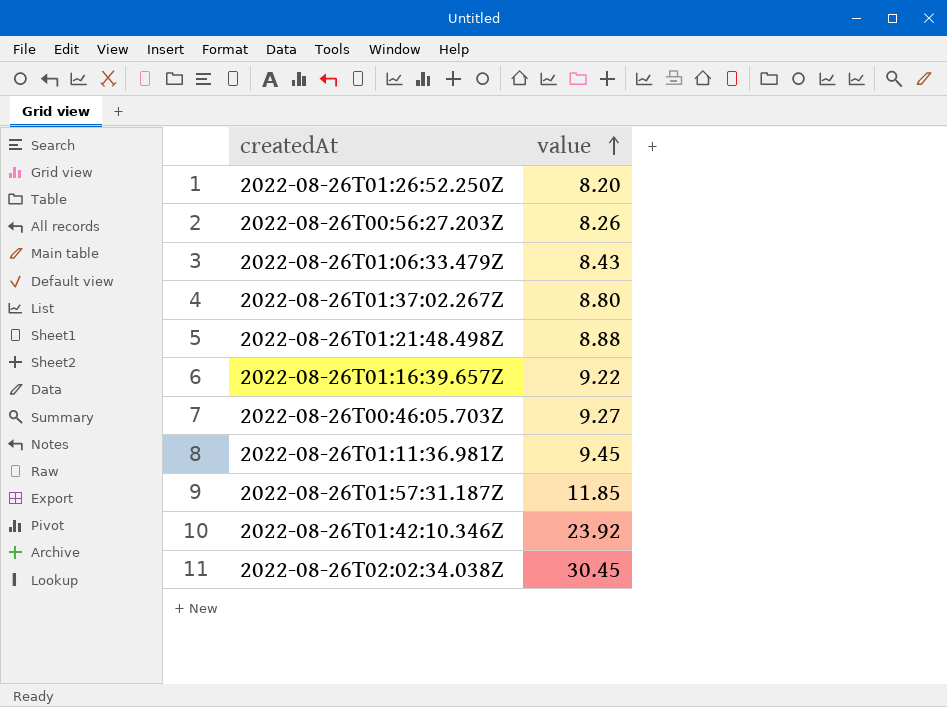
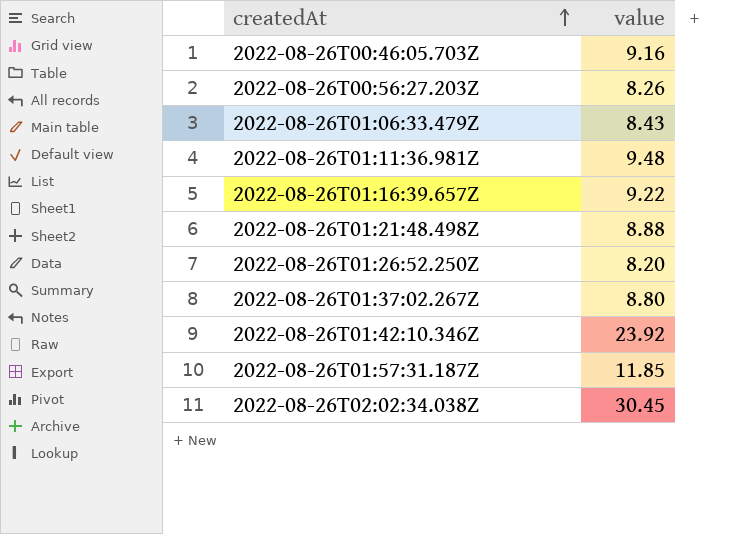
row order: value ascending -> createdAt ascending
2022-08-26T00:46:05.703Z | value: 9.27 -> 9.16
2022-08-26T01:11:36.981Z | value: 9.45 -> 9.48

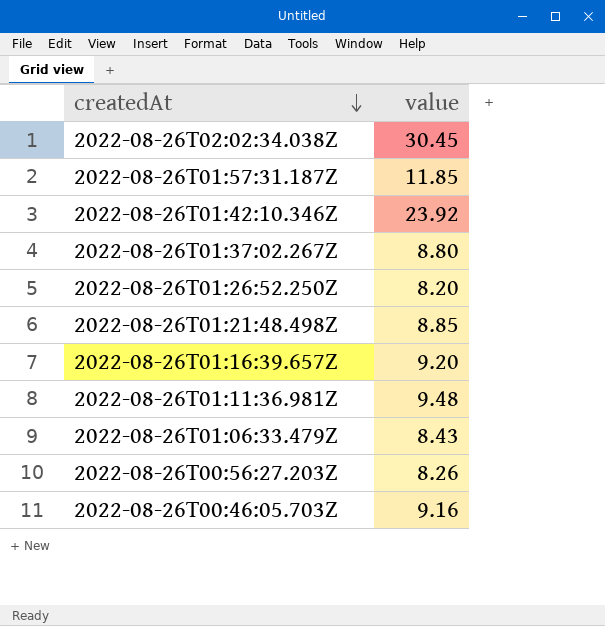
row order: createdAt ascending -> createdAt descending
2022-08-26T01:21:48.498Z | value: 8.88 -> 8.85
2022-08-26T01:16:39.657Z | value: 9.22 -> 9.20

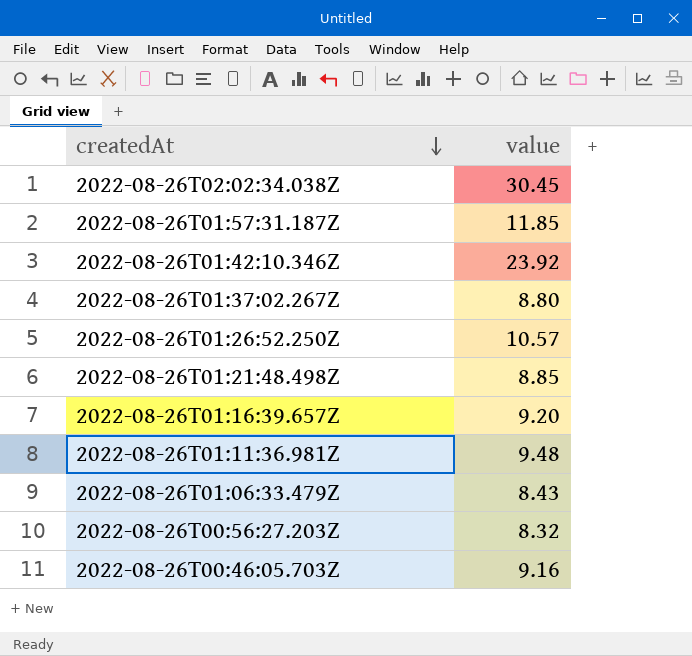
2022-08-26T01:26:52.250Z | value: 8.20 -> 10.57
2022-08-26T00:56:27.203Z | value: 8.26 -> 8.32

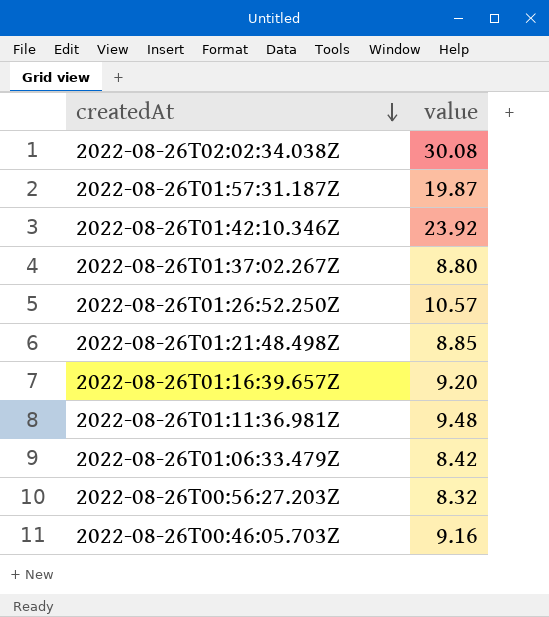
2022-08-26T02:02:34.038Z | value: 30.45 -> 30.08
2022-08-26T01:57:31.187Z | value: 11.85 -> 19.87
2022-08-26T01:06:33.479Z | value: 8.43 -> 8.42

